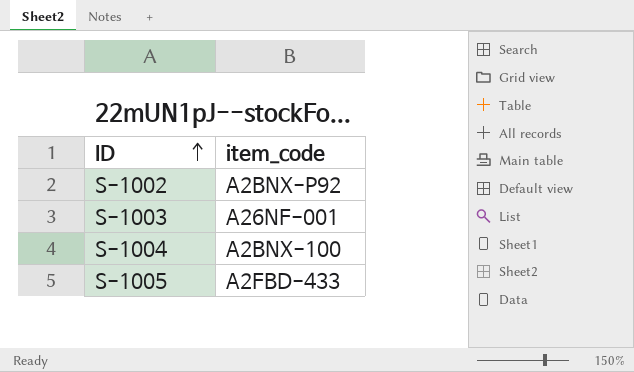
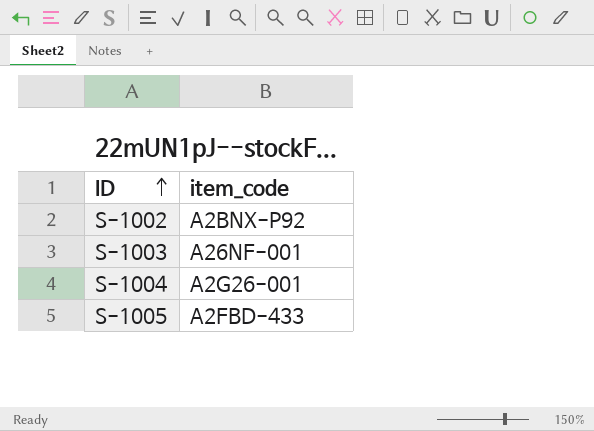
S-1004 | item_code: A2BNX-100 -> A2G26-001

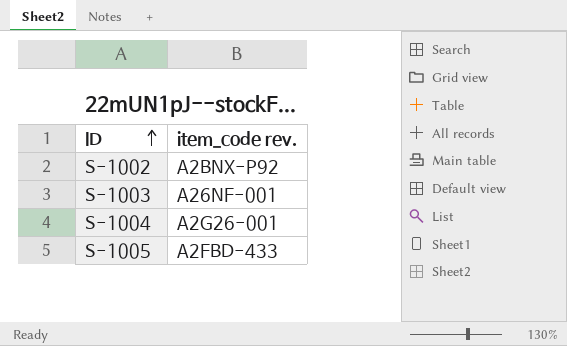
column name: item_code -> item_code rev.

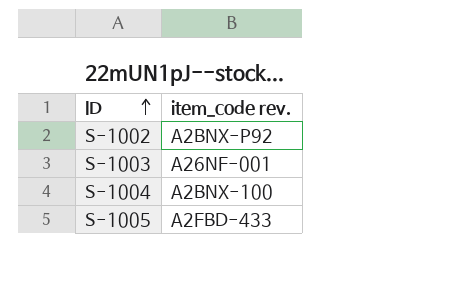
S-1004 | item_code rev.: A2G26-001 -> A2BNX-100

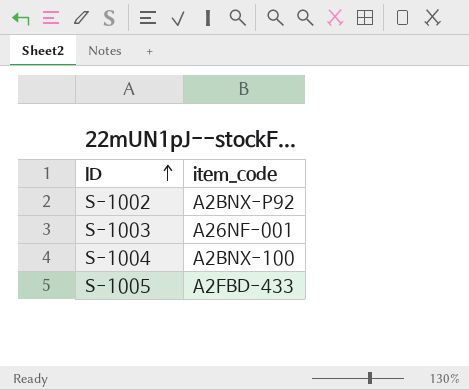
column name: item_code rev. -> item_code

